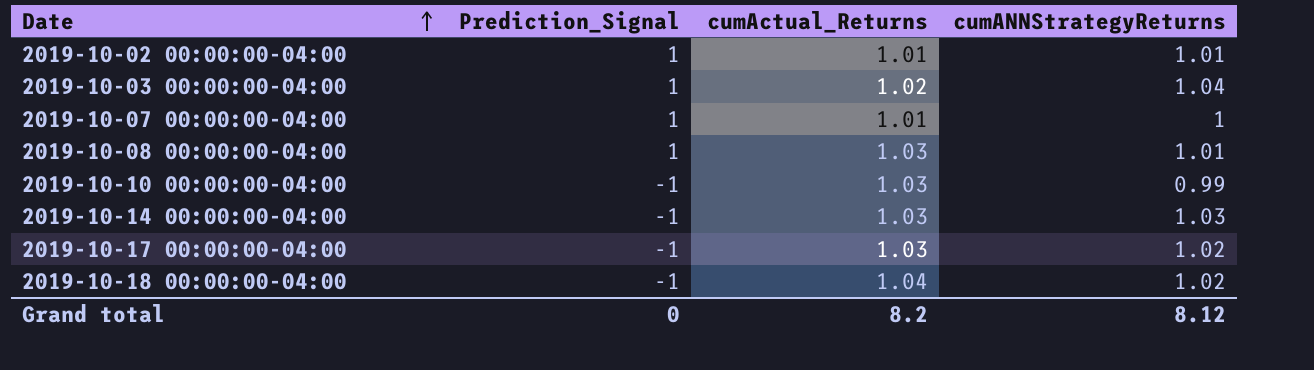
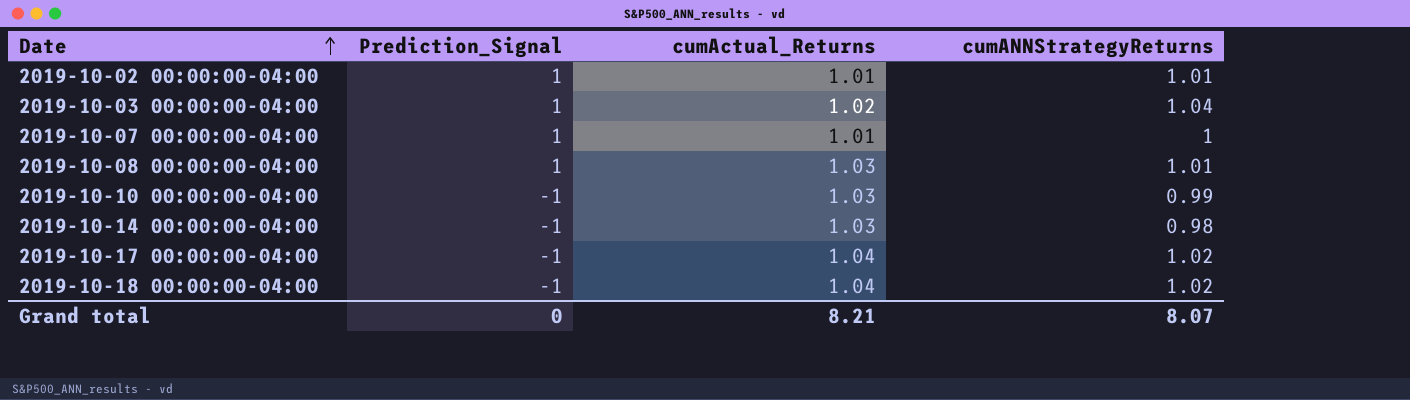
2019-10-14 00:00:00-04:00 | cumANNStrategyReturns: 1.03 -> 0.98
2019-10-17 00:00:00-04:00 | cumActual_Returns: 1.03 -> 1.04
Grand total | cumActual_Returns: 8.2 -> 8.21
Grand total | cumANNStrategyReturns: 8.12 -> 8.07

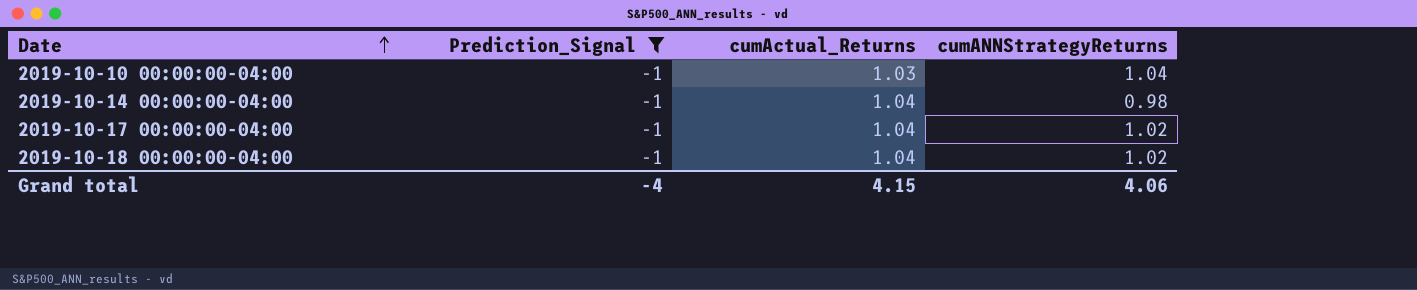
filter: none -> Prediction_Signal = -1
2019-10-10 00:00:00-04:00 | cumANNStrategyReturns: 0.99 -> 1.04
2019-10-14 00:00:00-04:00 | cumActual_Returns: 1.03 -> 1.04
Grand total | Prediction_Signal: 0 -> -4
Grand total | cumActual_Returns: 8.21 -> 4.15
Grand total | cumANNStrategyReturns: 8.07 -> 4.06

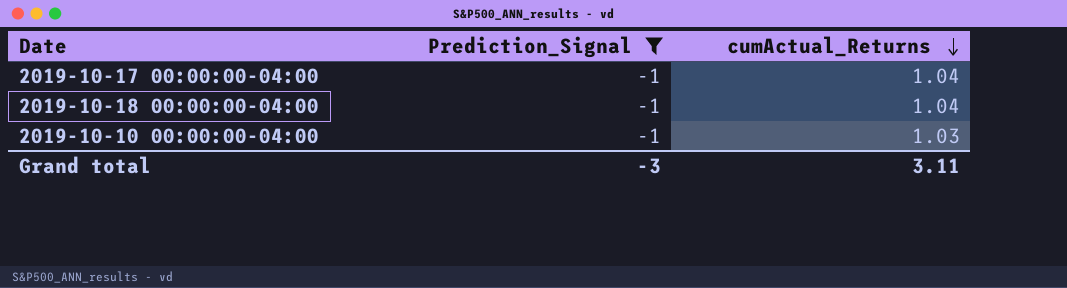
row order: Date ascending -> cumActual_Returns descending
column cumANNStrategyReturns | position: 4 -> none
row 2019-10-14 00:00:00-04:00: -1 | 1.04 | 0.98 -> none
Grand total | Prediction_Signal: -4 -> -3
Grand total | cumActual_Returns: 4.15 -> 3.11

